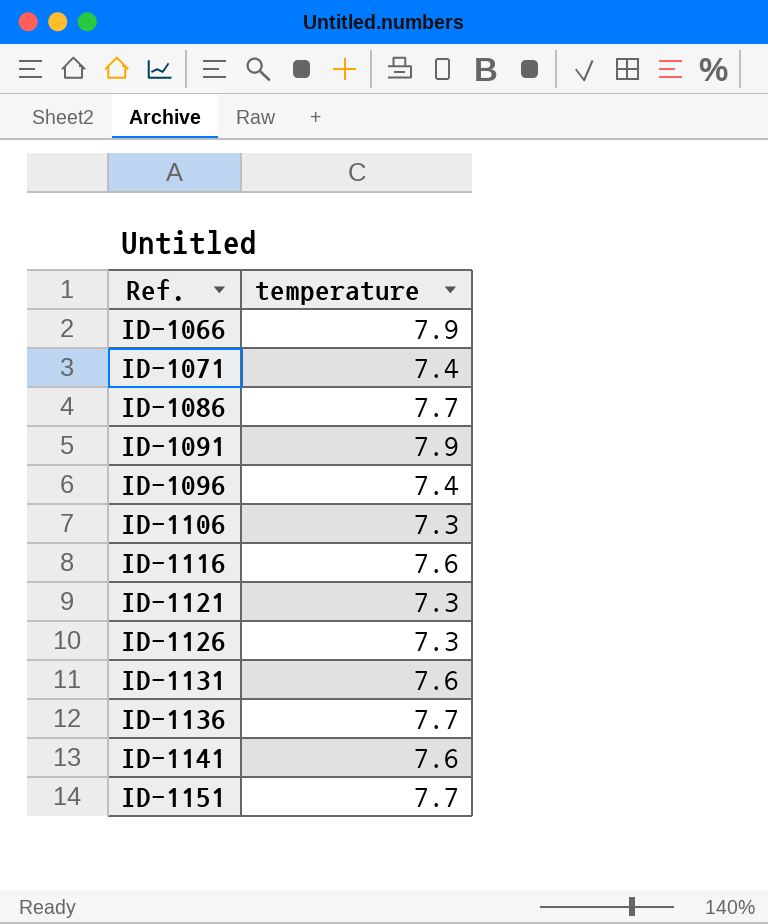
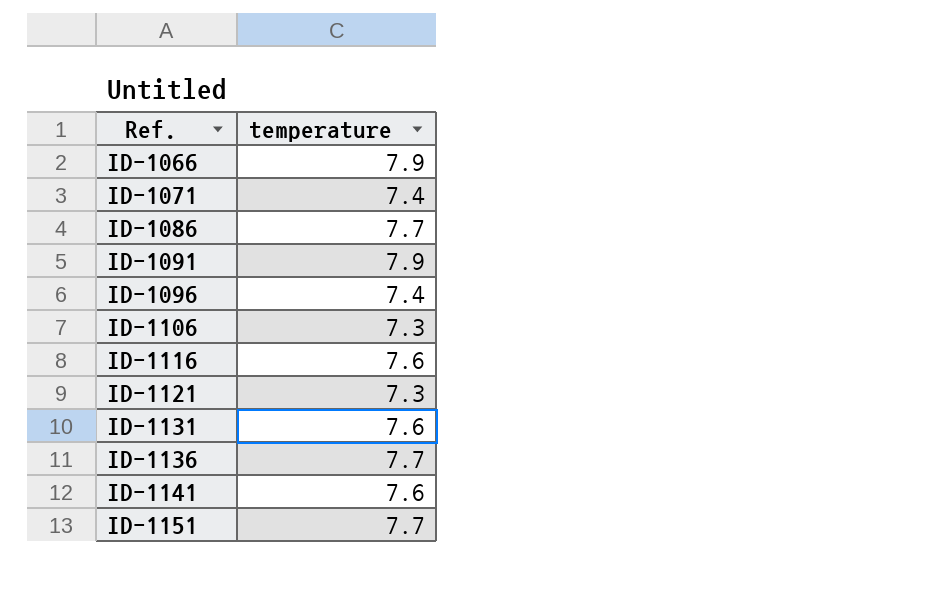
row ID-1126: 7.3 -> none

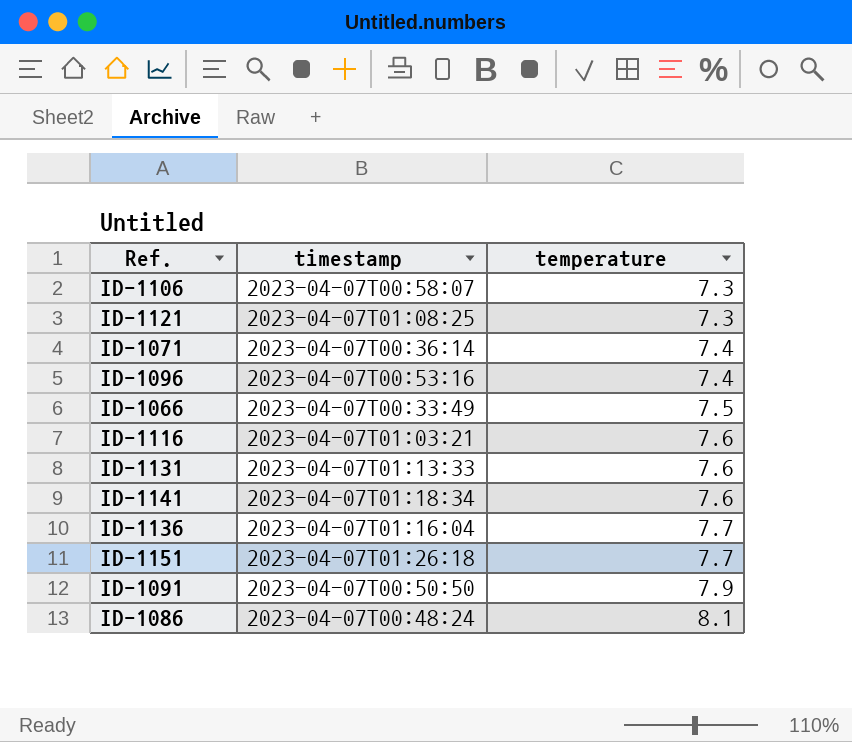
row order: Ref. ascending -> temperature ascending
column timestamp | position: none -> 2
ID-1066 | temperature: 7.9 -> 7.5
ID-1086 | temperature: 7.7 -> 8.1

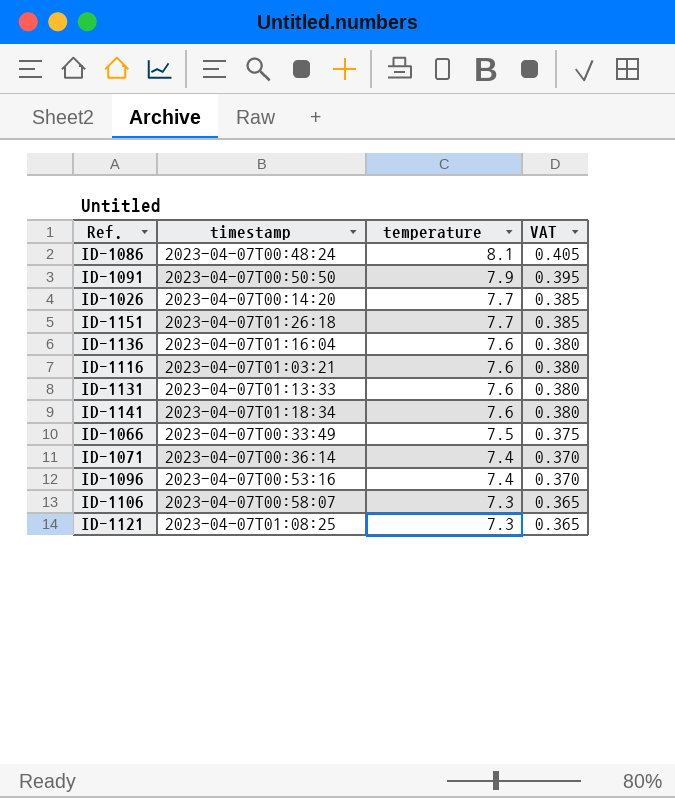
row order: temperature ascending -> temperature descending
column VAT | formula: none -> [temperature] * 0.05
row ID-1026: none -> 2023-04-07T00:14:20 | 7.7 | 0.385
ID-1136 | temperature: 7.7 -> 7.6

